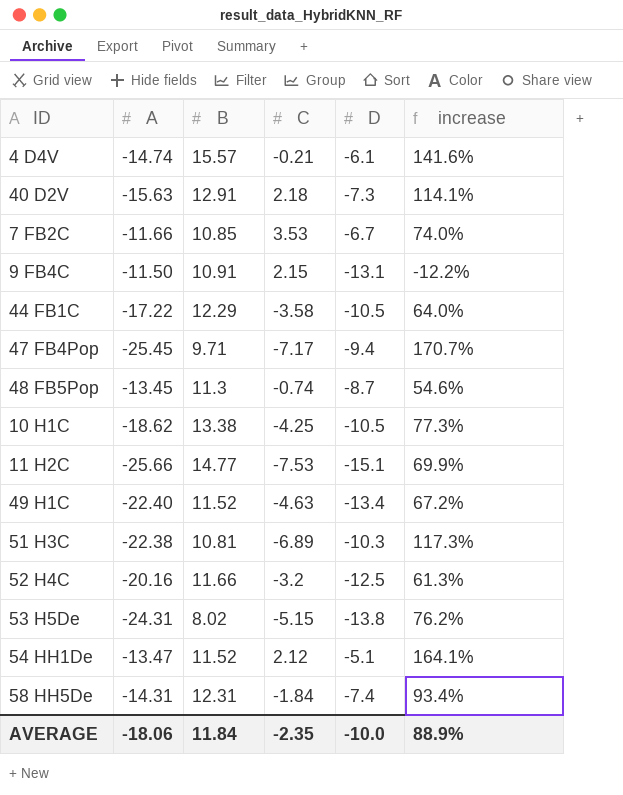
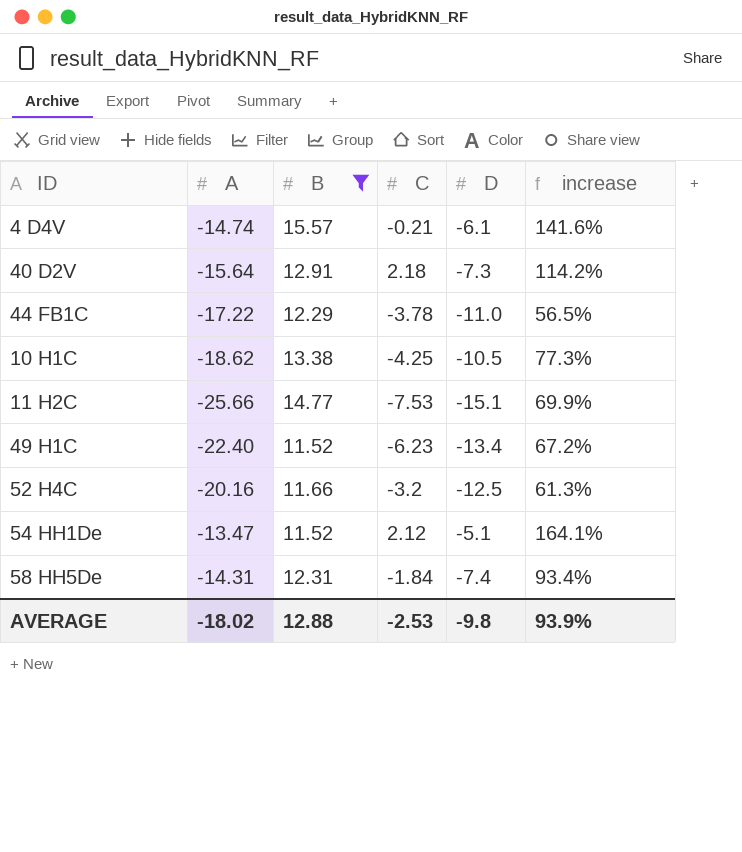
filter: none -> B >= 11.52
40 D2V | A: -15.63 -> -15.64
40 D2V | increase: 114.1% -> 114.2%
44 FB1C | C: -3.58 -> -3.78
44 FB1C | D: -10.5 -> -11.0
44 FB1C | increase: 64.0% -> 56.5%
49 H1C | C: -4.63 -> -6.23
AVERAGE | A: -18.06 -> -18.02
AVERAGE | B: 11.84 -> 12.88
AVERAGE | C: -2.35 -> -2.53
AVERAGE | D: -10.0 -> -9.8
AVERAGE | increase: 88.9% -> 93.9%

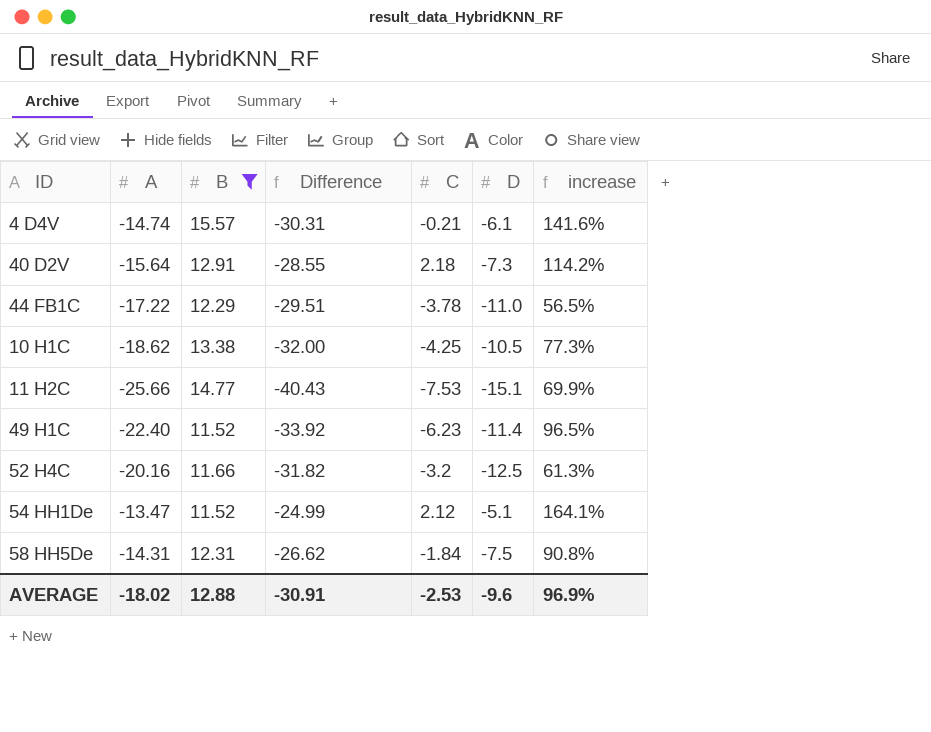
column Difference | formula: none -> [A] - [B]
49 H1C | D: -13.4 -> -11.4
49 H1C | increase: 67.2% -> 96.5%
58 HH5De | D: -7.4 -> -7.5
58 HH5De | increase: 93.4% -> 90.8%
AVERAGE | D: -9.8 -> -9.6
AVERAGE | increase: 93.9% -> 96.9%

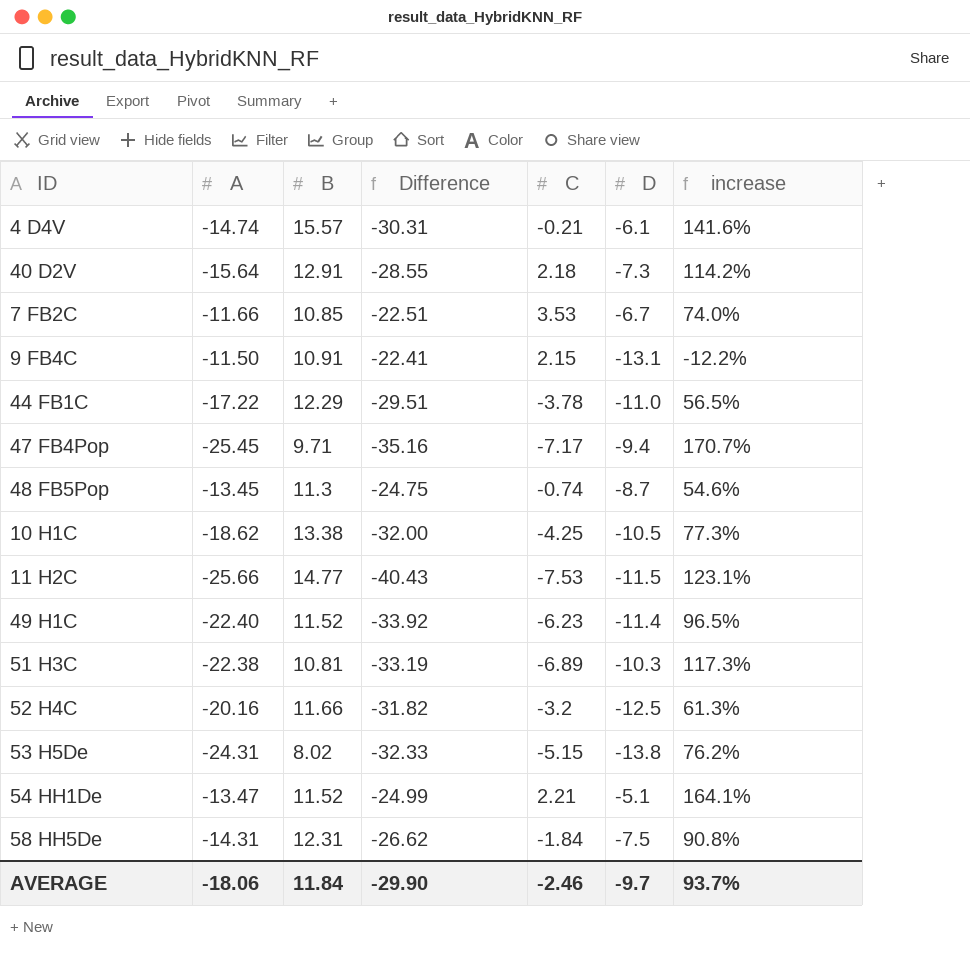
filter: B >= 11.52 -> none
11 H2C | D: -15.1 -> -11.5
11 H2C | increase: 69.9% -> 123.1%
54 HH1De | C: 2.12 -> 2.21
AVERAGE | A: -18.02 -> -18.06
AVERAGE | B: 12.88 -> 11.84
AVERAGE | Difference: -30.91 -> -29.90
AVERAGE | C: -2.53 -> -2.46
AVERAGE | D: -9.6 -> -9.7
AVERAGE | increase: 96.9% -> 93.7%

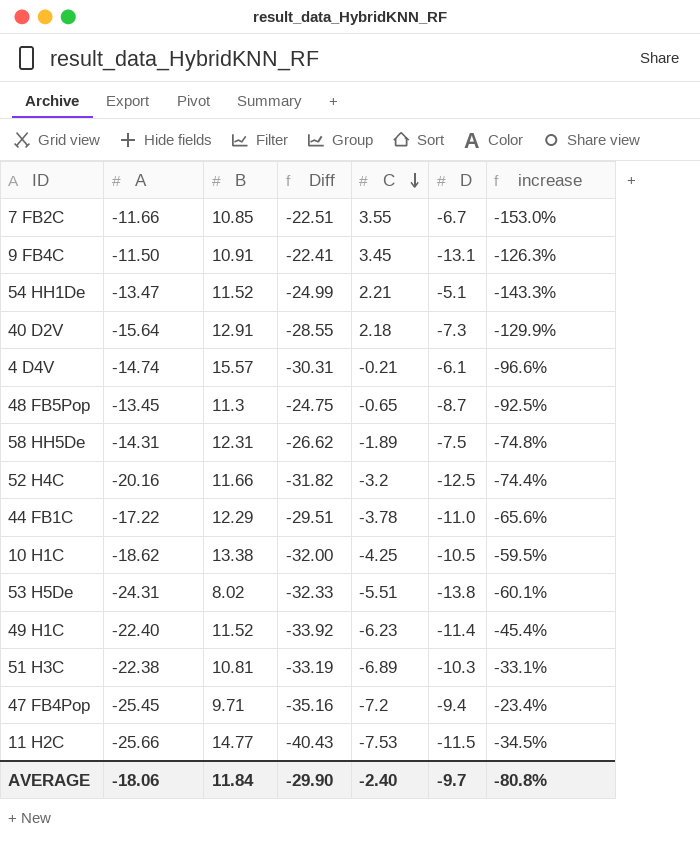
row order: none -> C descending
column name: Difference -> Diff
column increase | formula: ([A] - [D]) / [D] -> ([C] - [D]) / [D]
7 FB2C | C: 3.53 -> 3.55
9 FB4C | C: 2.15 -> 3.45
48 FB5Pop | C: -0.74 -> -0.65
58 HH5De | C: -1.84 -> -1.89
53 H5De | C: -5.15 -> -5.51
47 FB4Pop | C: -7.17 -> -7.2
AVERAGE | C: -2.46 -> -2.40
AVERAGE | increase: 93.7% -> -80.8%

